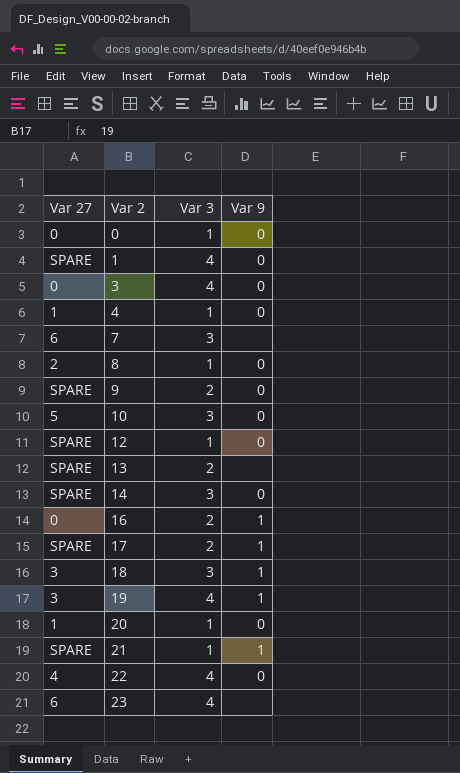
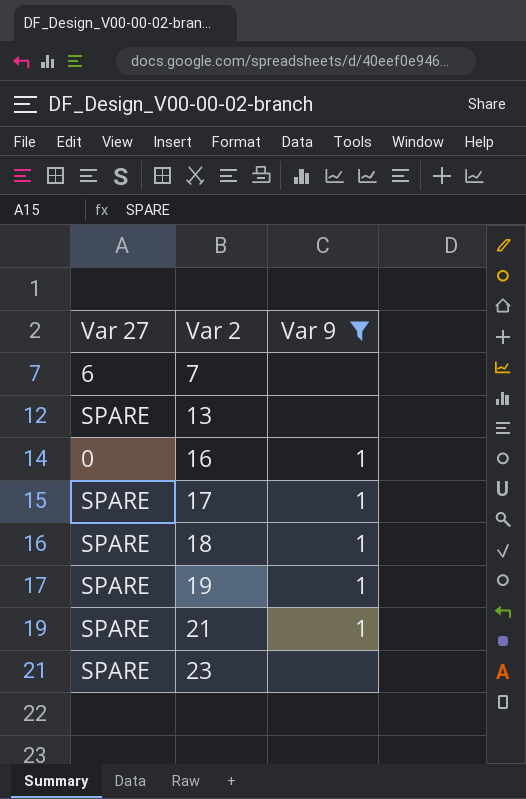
filter: none -> Var 9 != 0
column Var 3 | position: 3 -> none
18 | Var 27: 3 -> SPARE
19 | Var 27: 3 -> SPARE
23 | Var 27: 6 -> SPARE

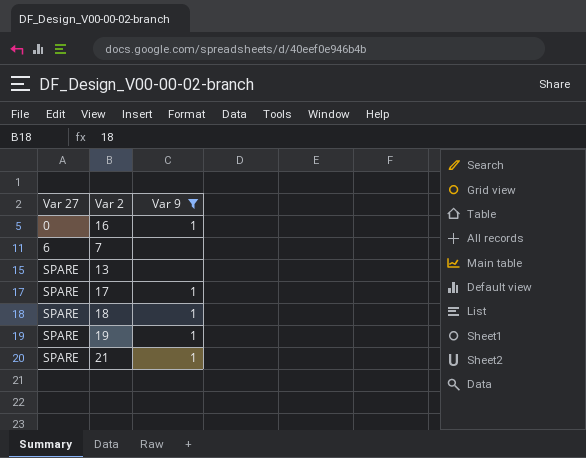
row order: Var 2 ascending -> Var 27 ascending
row 23: SPARE | none -> none

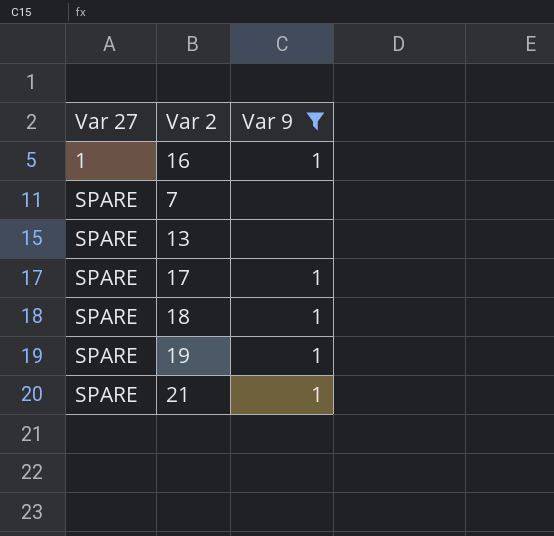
16 | Var 27: 0 -> 1
7 | Var 27: 6 -> SPARE

